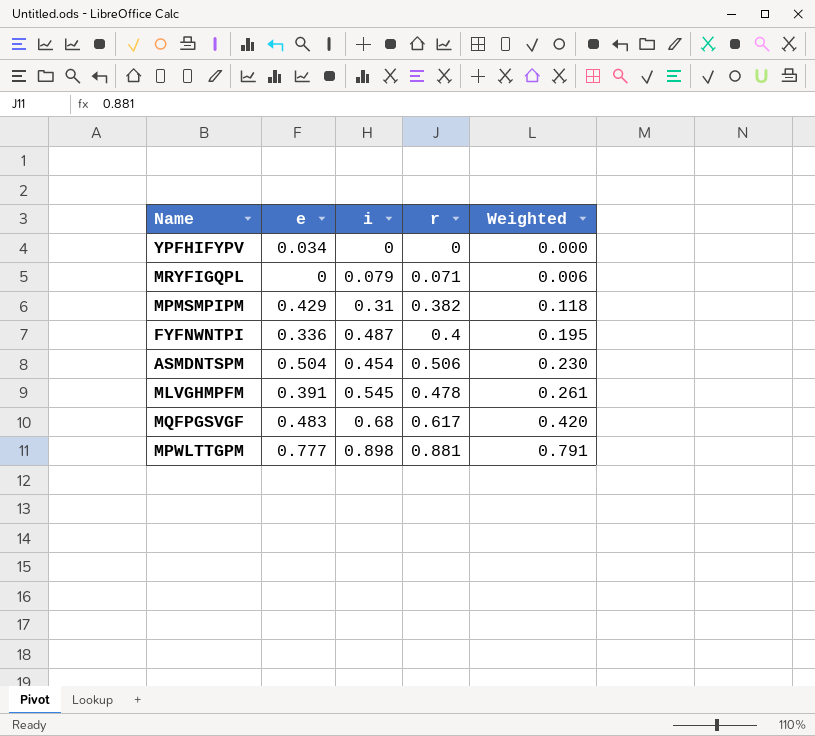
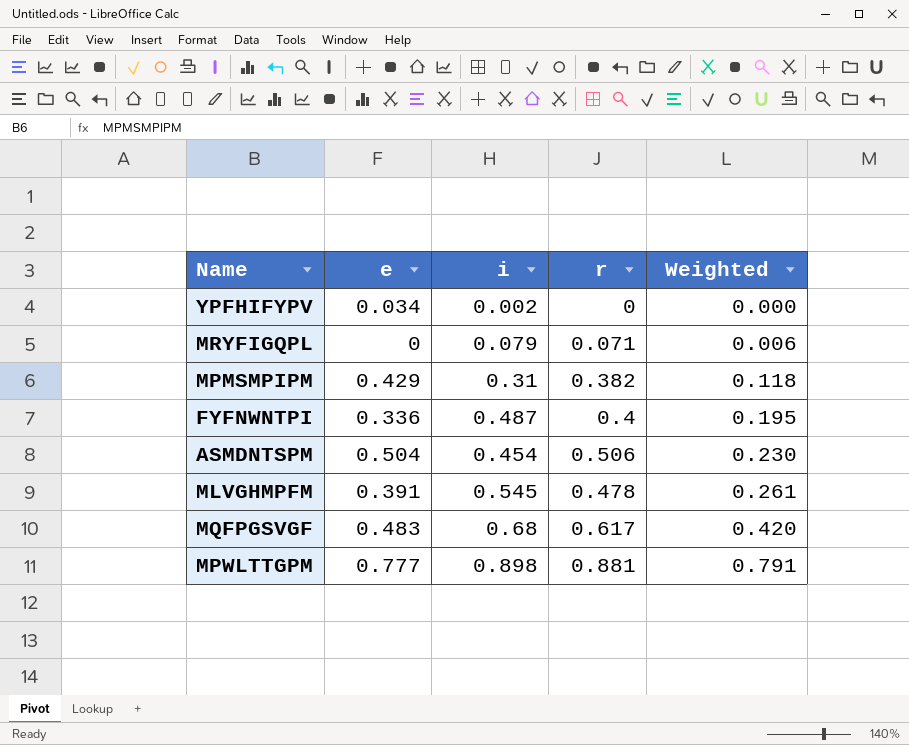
YPFHIFYPV | i: 0 -> 0.002

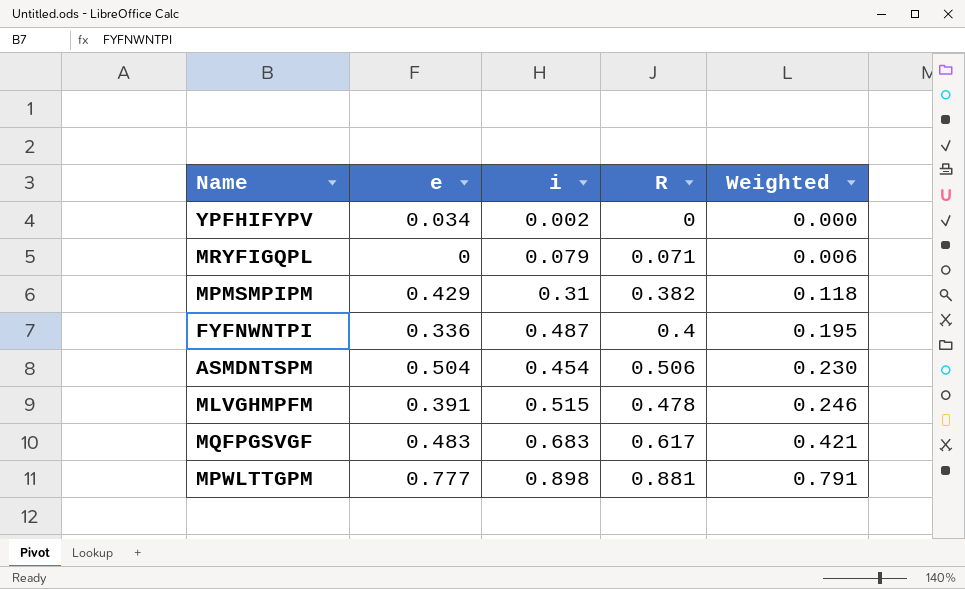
column name: r -> R
MLVGHMPFM | i: 0.545 -> 0.515
MLVGHMPFM | Weighted: 0.261 -> 0.246
MQFPGSVGF | i: 0.68 -> 0.683
MQFPGSVGF | Weighted: 0.420 -> 0.421

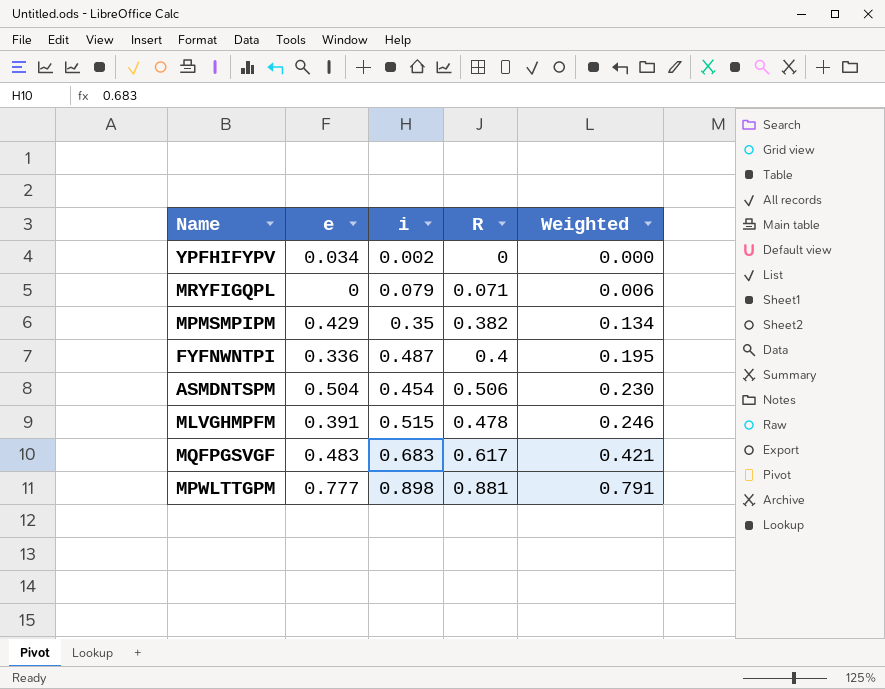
MPMSMPIPM | i: 0.31 -> 0.35
MPMSMPIPM | Weighted: 0.118 -> 0.134

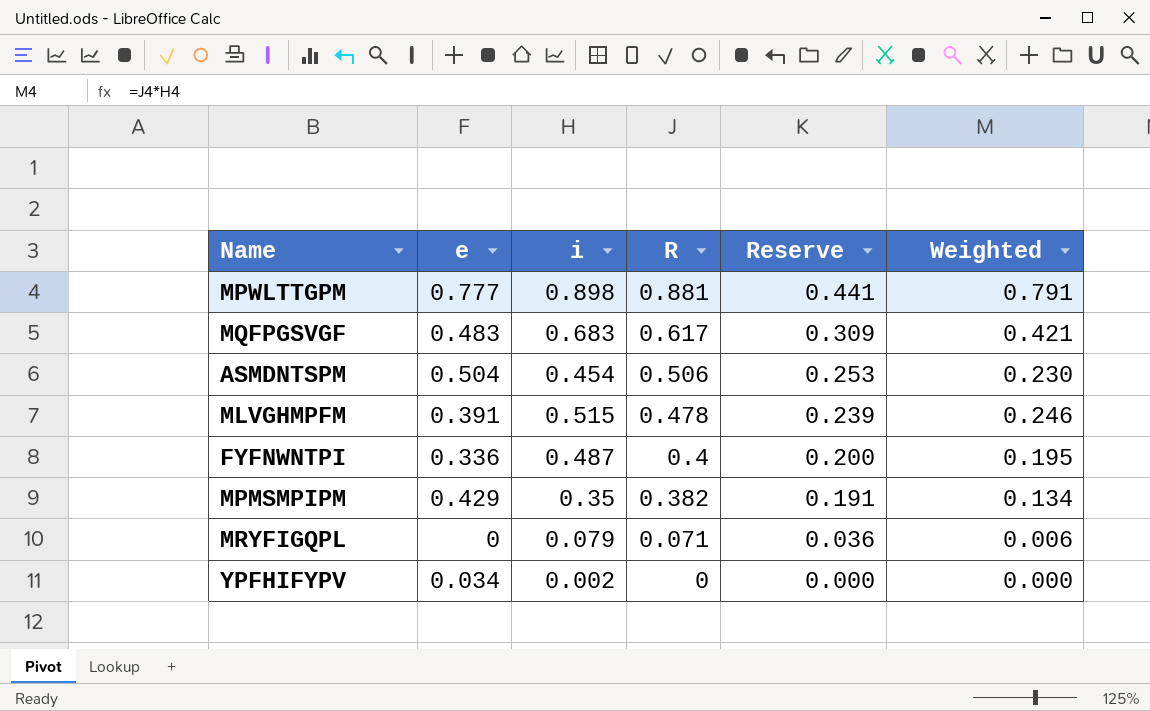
row order: Weighted ascending -> R descending
column Reserve | formula: none -> [R] * 0.5

